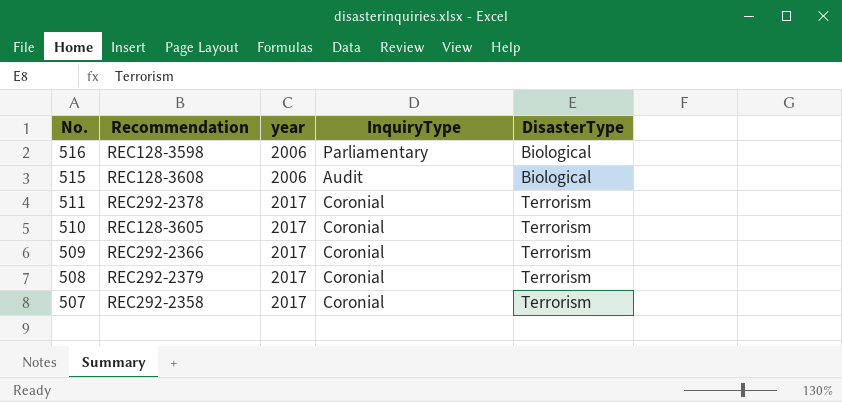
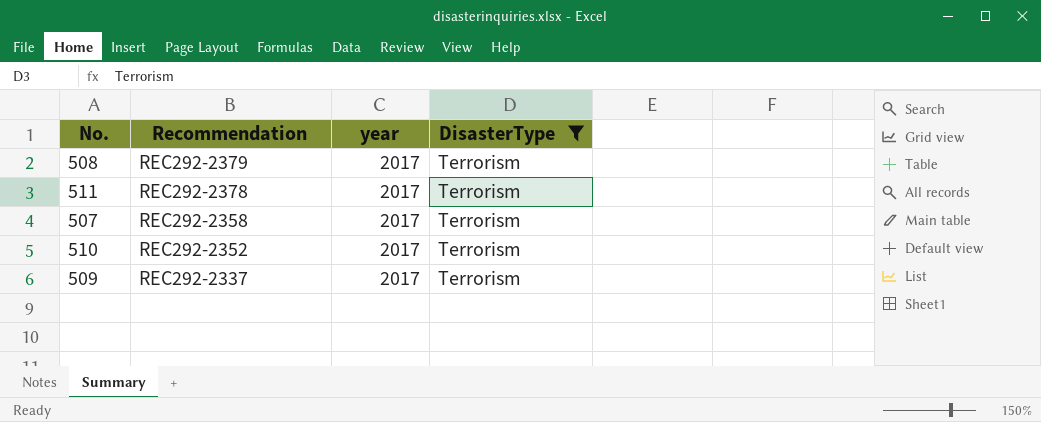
filter: none -> DisasterType = Terrorism
row order: No. descending -> Recommendation descending
column InquiryType | position: 4 -> none
510 | Recommendation: REC128-3605 -> REC292-2352
509 | Recommendation: REC292-2366 -> REC292-2337

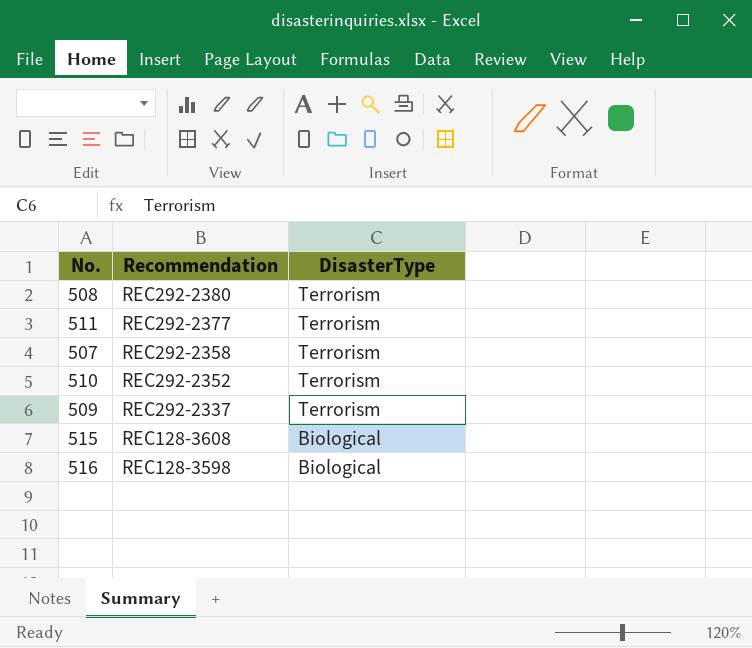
filter: DisasterType = Terrorism -> none
column year | position: 3 -> none
508 | Recommendation: REC292-2379 -> REC292-2380
511 | Recommendation: REC292-2378 -> REC292-2377

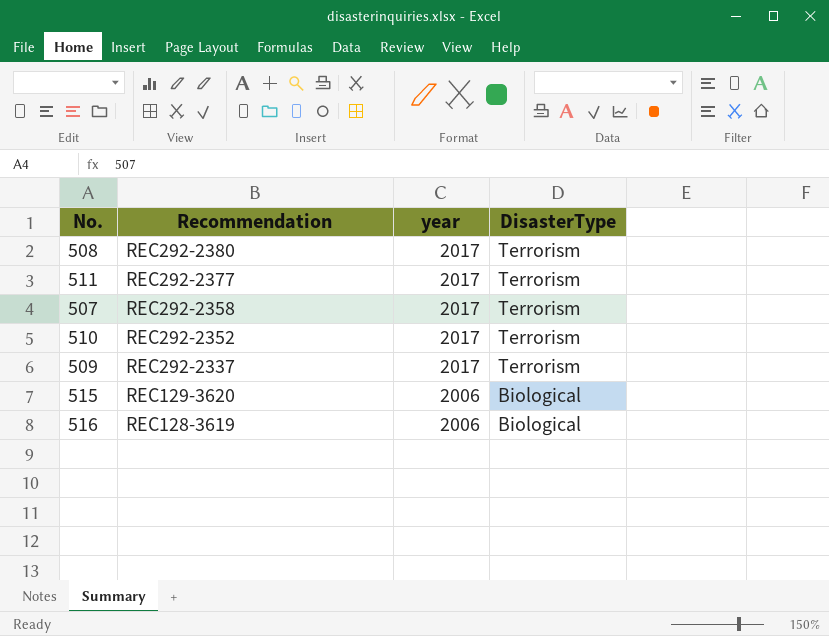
column year | position: none -> 3
515 | Recommendation: REC128-3608 -> REC129-3620
516 | Recommendation: REC128-3598 -> REC128-3619

